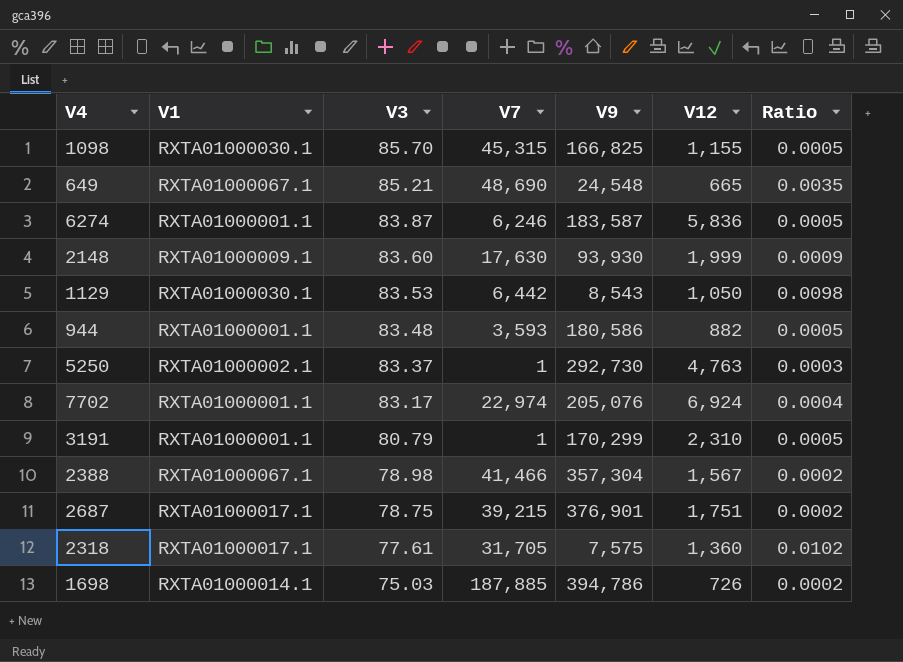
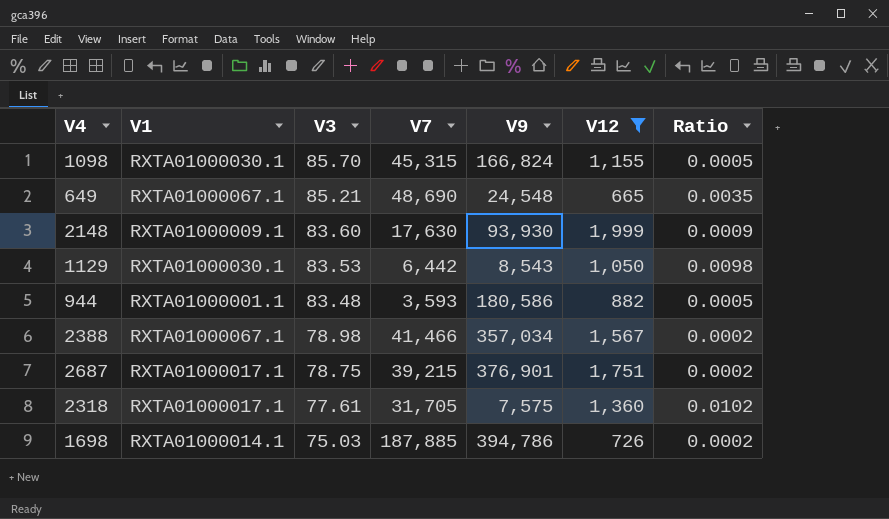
filter: none -> V12 <= 1,999
1098 | V9: 166,825 -> 166,824
2388 | V9: 357,304 -> 357,034

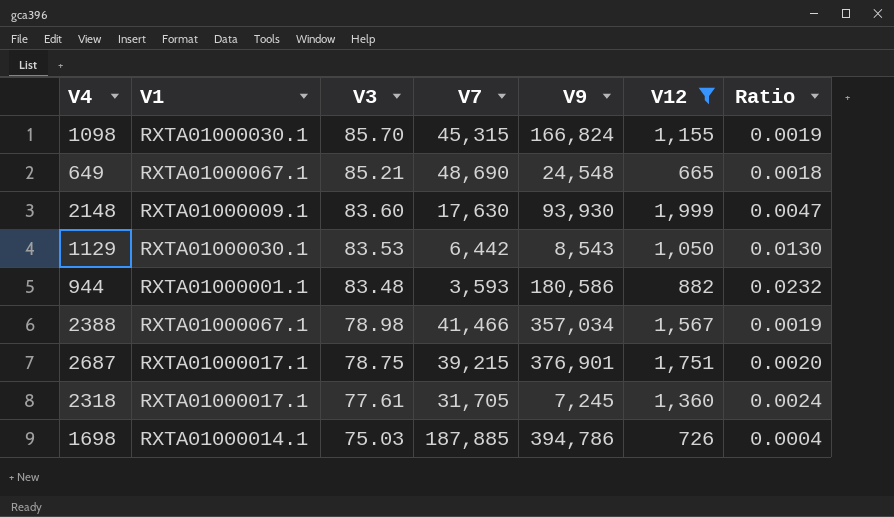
column Ratio | formula: [V3] / [V9] -> [V3] / [V7]
2318 | V9: 7,575 -> 7,245

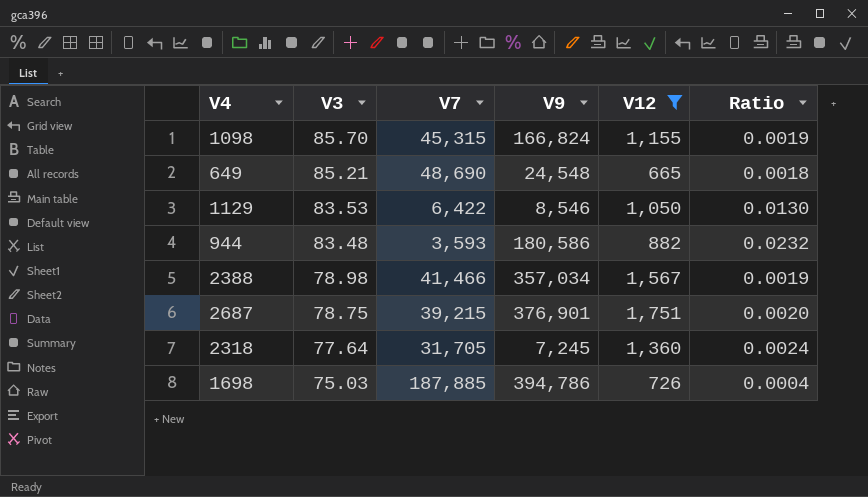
column V1 | position: 2 -> none
row 2148: RXTA01000009.1 | 83.60 | 17,630 | 93,930 | 1,999 | 0.0047 -> none
1129 | V7: 6,442 -> 6,422
1129 | V9: 8,543 -> 8,546
2318 | V3: 77.61 -> 77.64

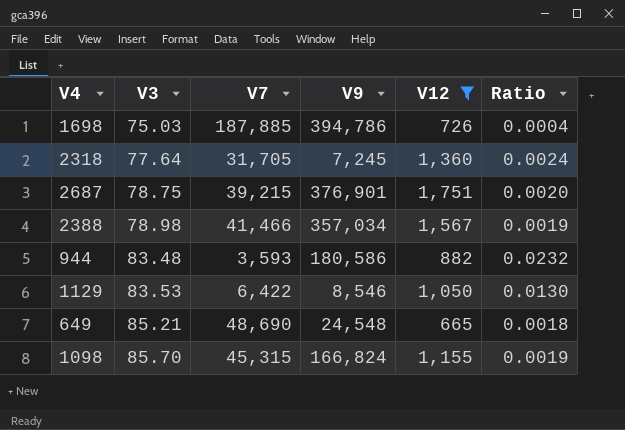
row order: V3 descending -> V3 ascending

